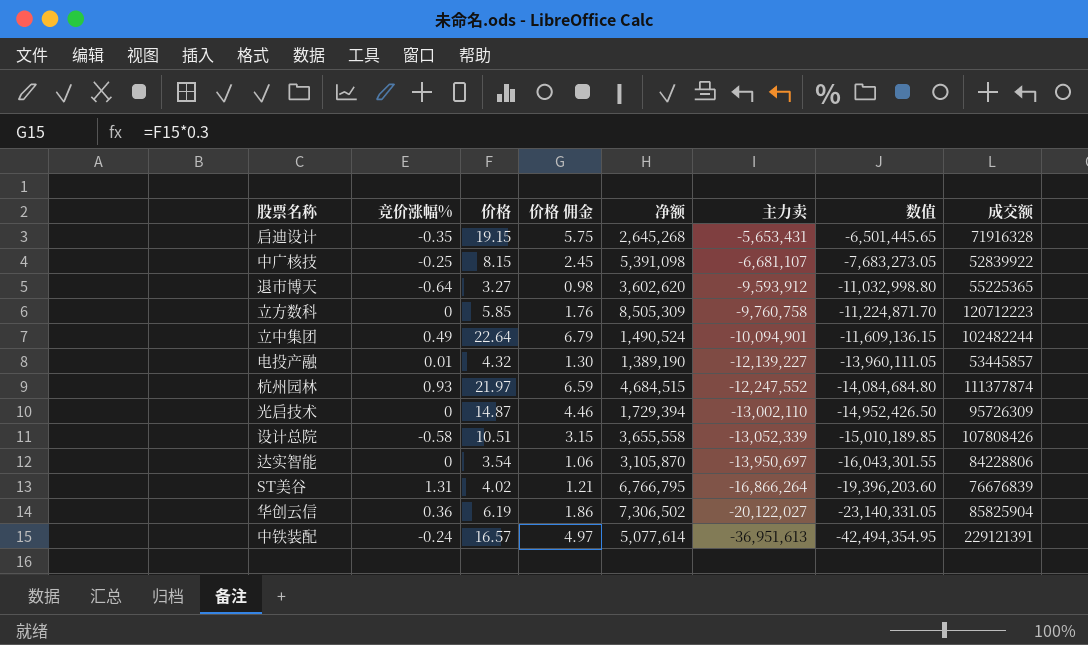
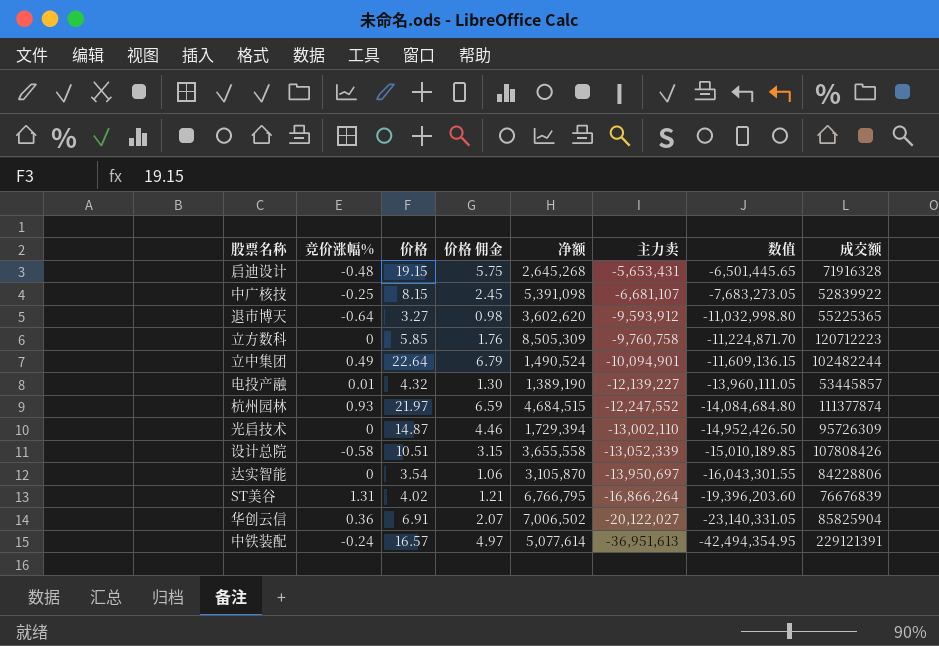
启迪设计 | 竞价涨幅%: -0.35 -> -0.48
华创云信 | 价格: 6.19 -> 6.91
华创云信 | 价格 佣金: 1.86 -> 2.07
华创云信 | 净额: 7,306,502 -> 7,006,502

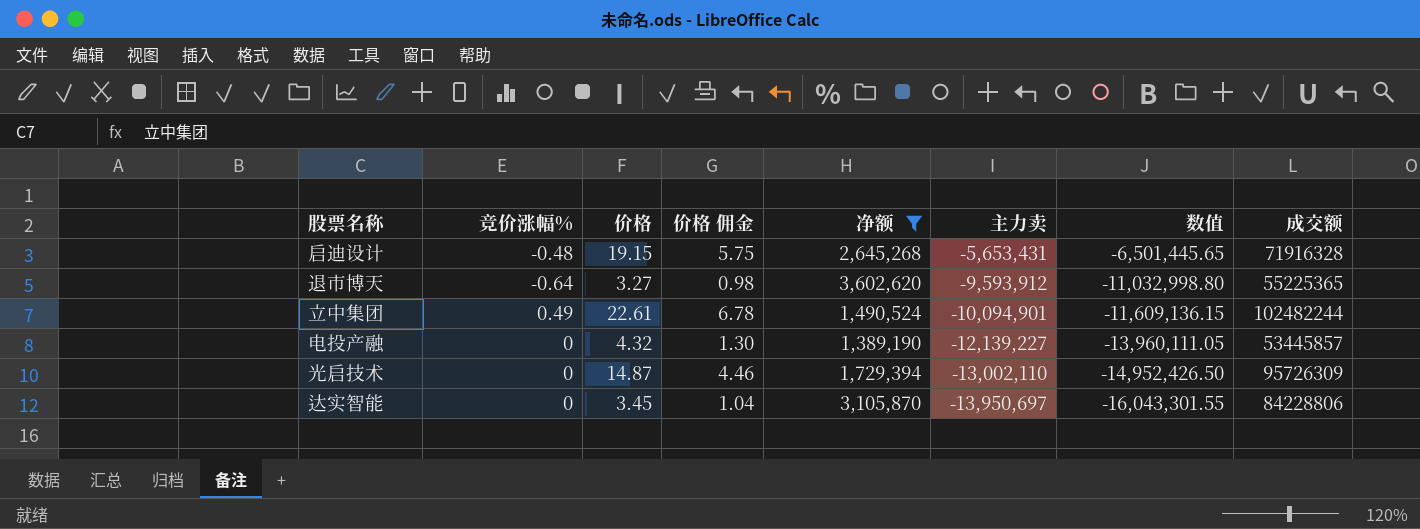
filter: none -> 净额 <= 3,602,620
立中集团 | 价格: 22.64 -> 22.61
立中集团 | 价格 佣金: 6.79 -> 6.78
电投产融 | 竞价涨幅%: 0.01 -> 0
达实智能 | 价格: 3.54 -> 3.45
达实智能 | 价格 佣金: 1.06 -> 1.04

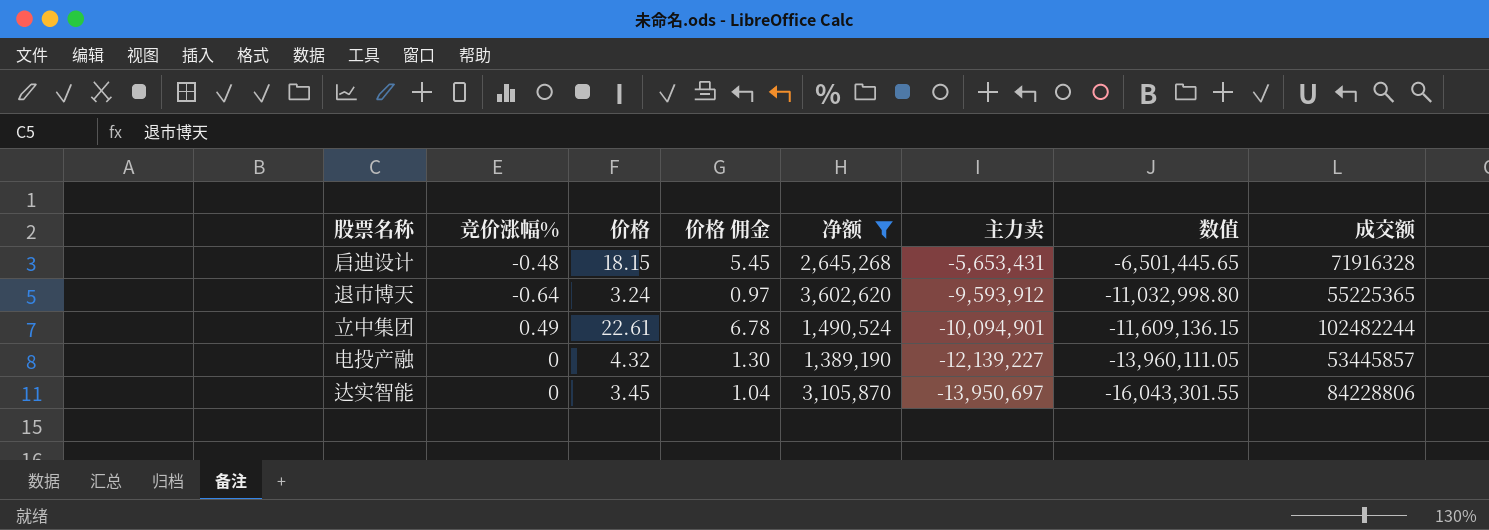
row 光启技术: 0 | 14.87 | 4.46 | 1,729,394 | -13,002,110 | -14,952,426.50 | 95726309 -> none
启迪设计 | 价格: 19.15 -> 18.15
启迪设计 | 价格 佣金: 5.75 -> 5.45
退市博天 | 价格: 3.27 -> 3.24
退市博天 | 价格 佣金: 0.98 -> 0.97

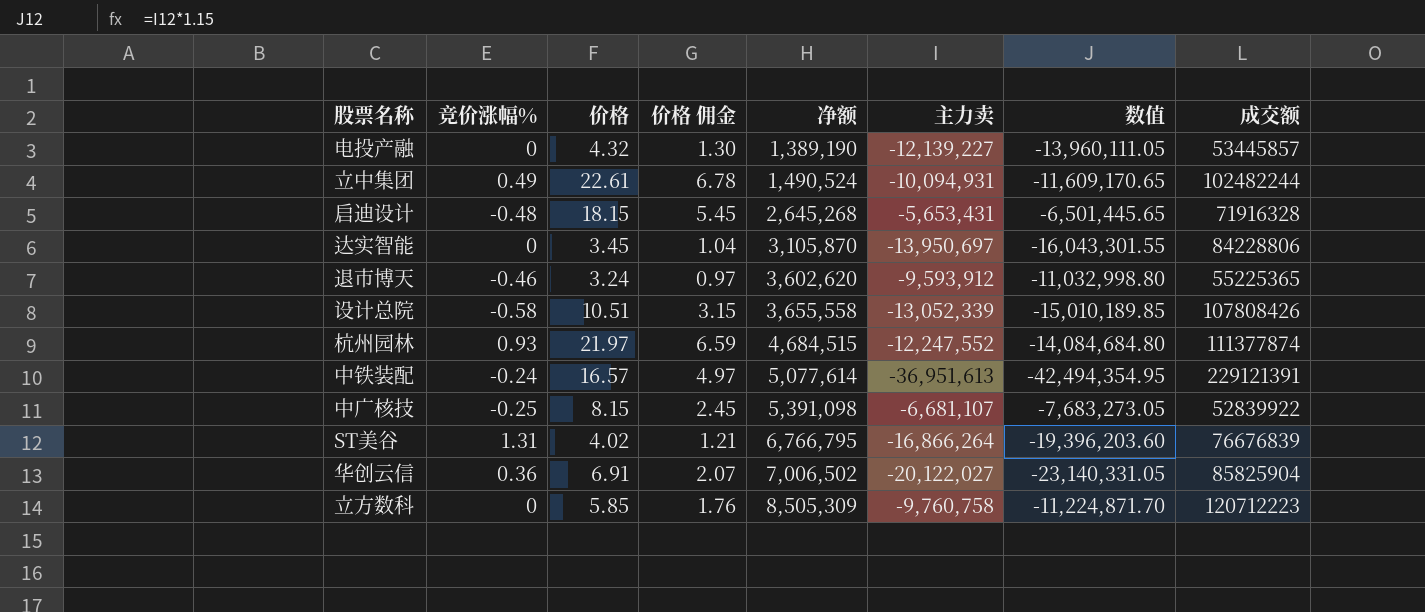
filter: 净额 <= 3,602,620 -> none
row order: 主力卖 descending -> 净额 ascending
立中集团 | 主力卖: -10,094,901 -> -10,094,931
立中集团 | 数值: -11,609,136.15 -> -11,609,170.65
退市博天 | 竞价涨幅%: -0.64 -> -0.46

